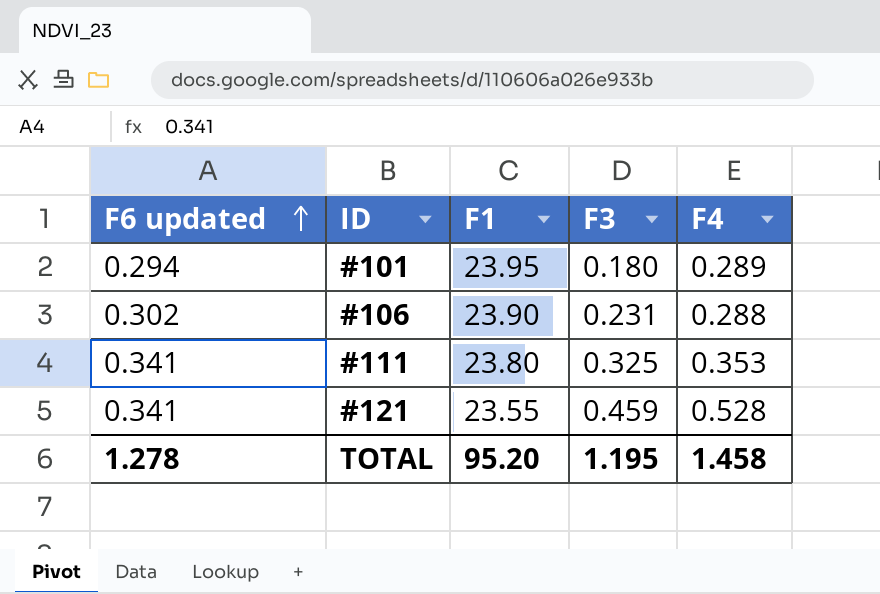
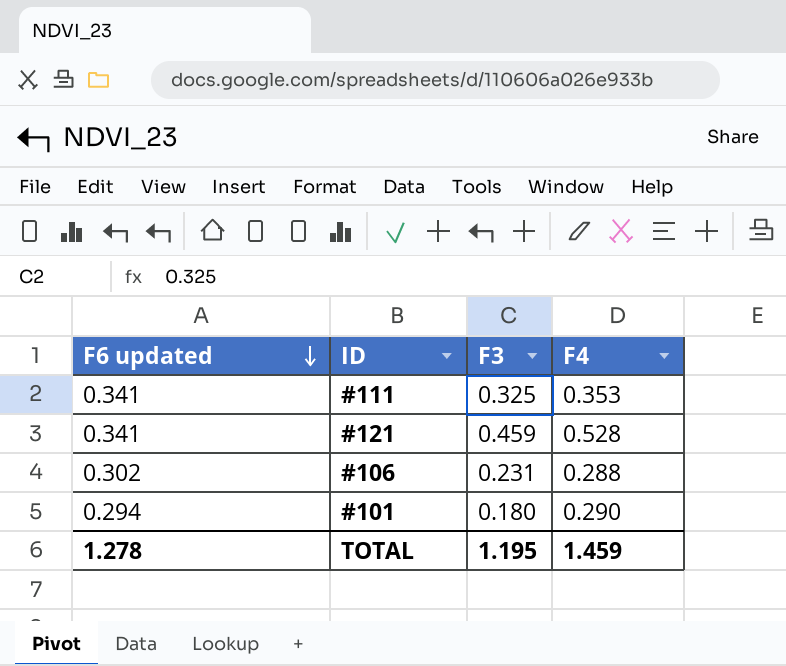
row order: F6 updated ascending -> F6 updated descending
column F1 | position: 3 -> none
#101 | F4: 0.289 -> 0.290
TOTAL | F4: 1.458 -> 1.459

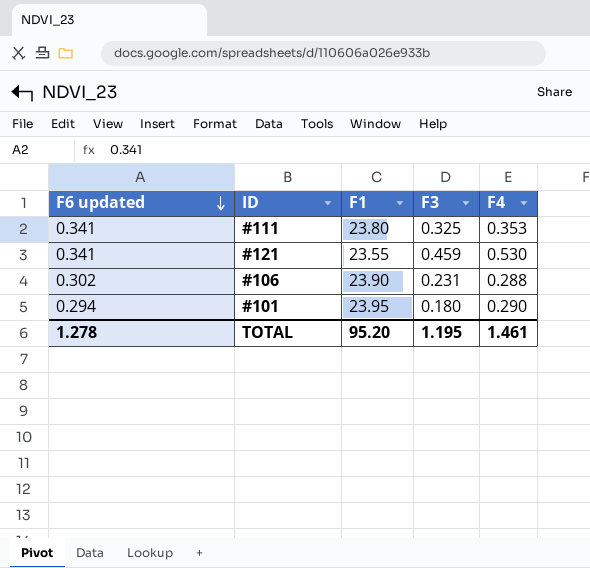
column F1 | position: none -> 3
#121 | F4: 0.528 -> 0.530
TOTAL | F4: 1.459 -> 1.461

